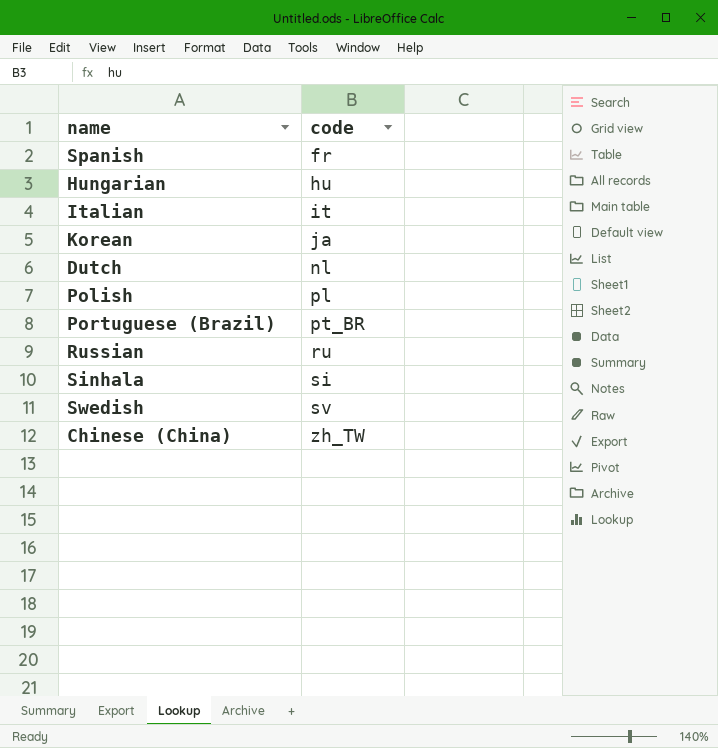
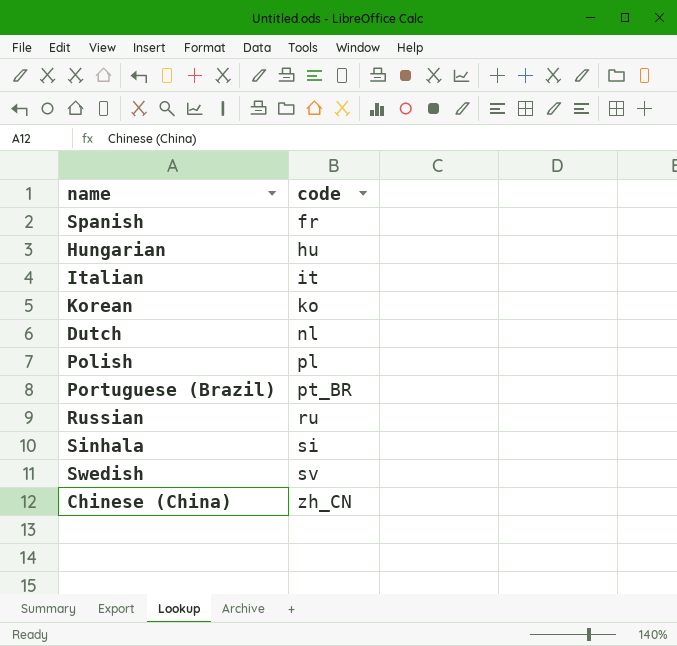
Korean | code: ja -> ko
Chinese (China) | code: zh_TW -> zh_CN

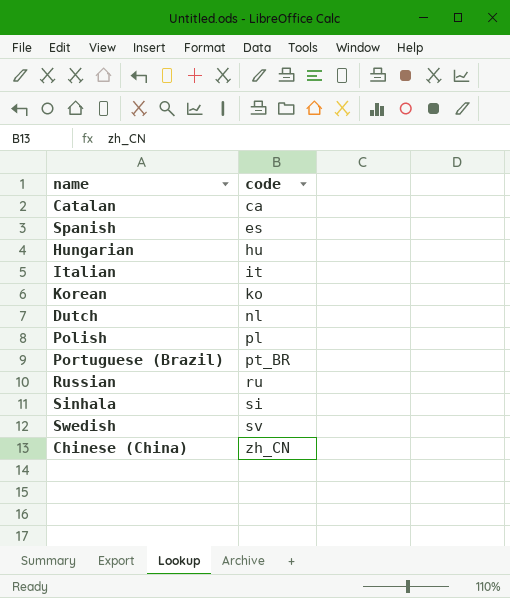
row Catalan: none -> ca
Spanish | code: fr -> es

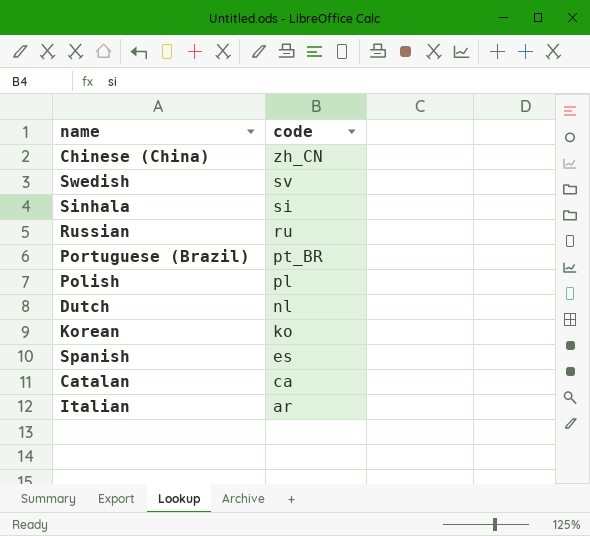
row order: code ascending -> code descending
row Hungarian: hu -> none
Italian | code: it -> ar

